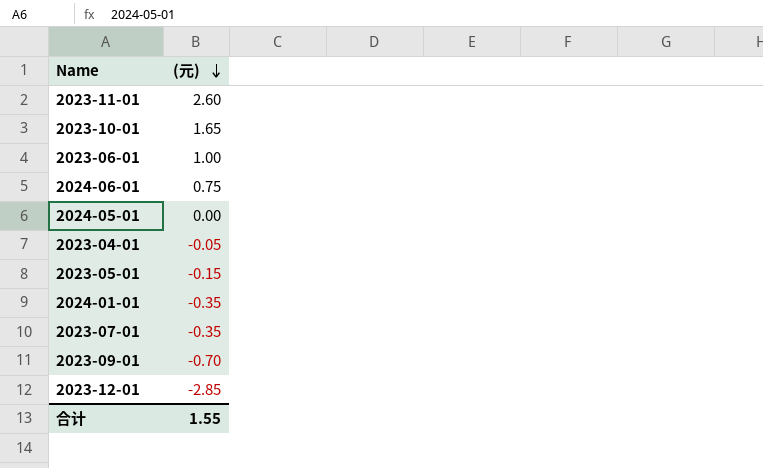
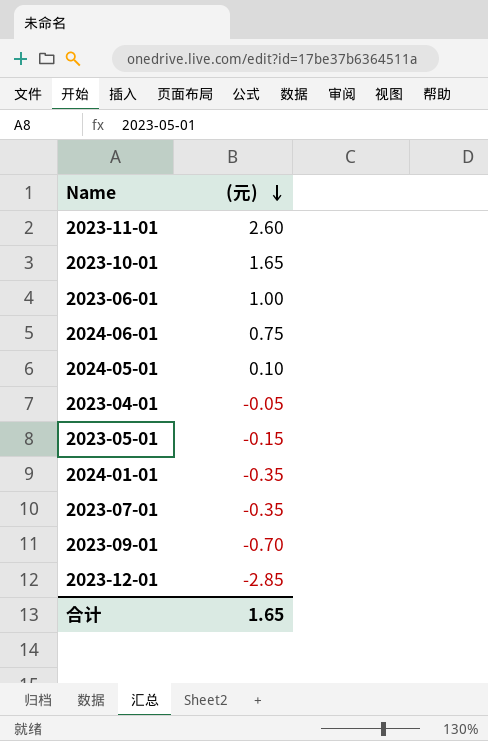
2024-05-01 | (元): 0.00 -> 0.10
合计 | (元): 1.55 -> 1.65

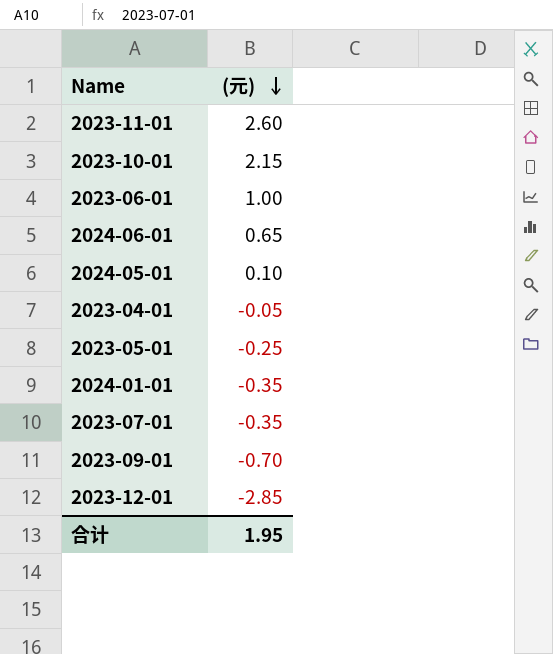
2023-10-01 | (元): 1.65 -> 2.15
2024-06-01 | (元): 0.75 -> 0.65
2023-05-01 | (元): -0.15 -> -0.25
合计 | (元): 1.65 -> 1.95

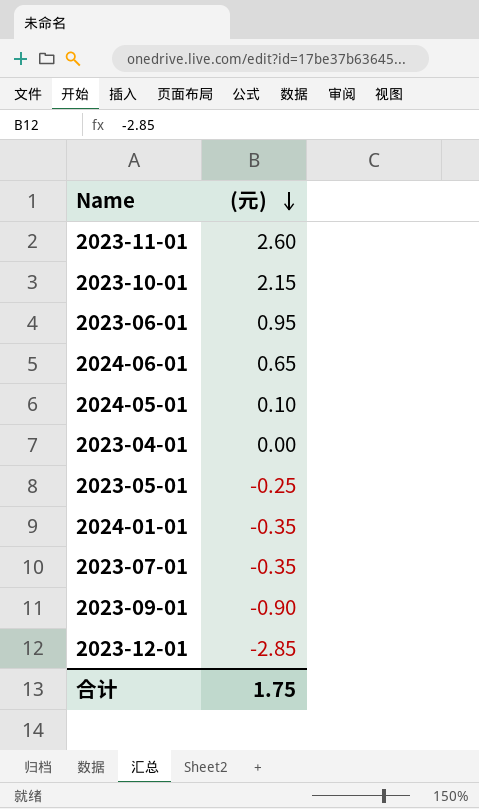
2023-06-01 | (元): 1.00 -> 0.95
2023-04-01 | (元): -0.05 -> 0.00
2023-09-01 | (元): -0.70 -> -0.90
合计 | (元): 1.95 -> 1.75

